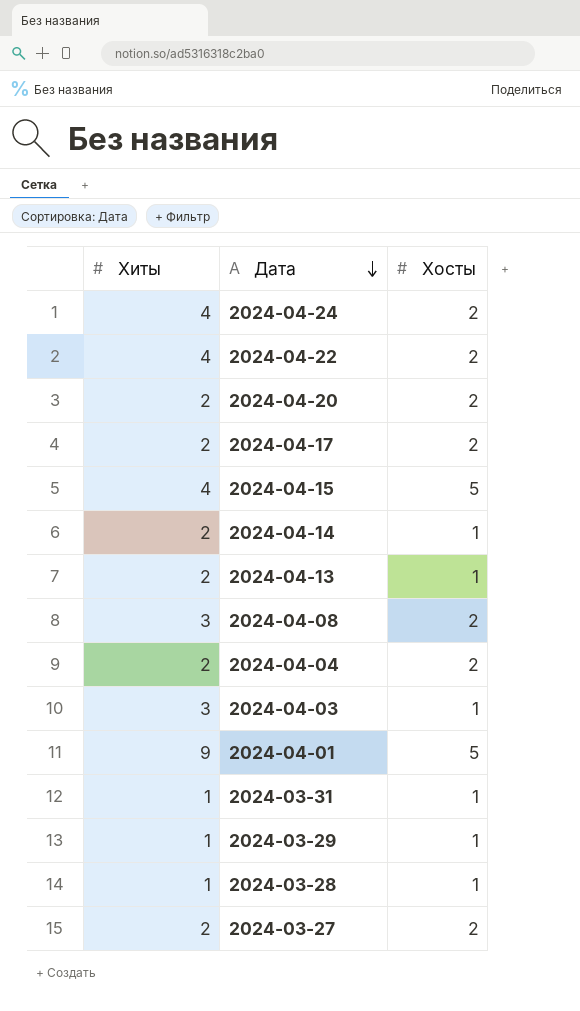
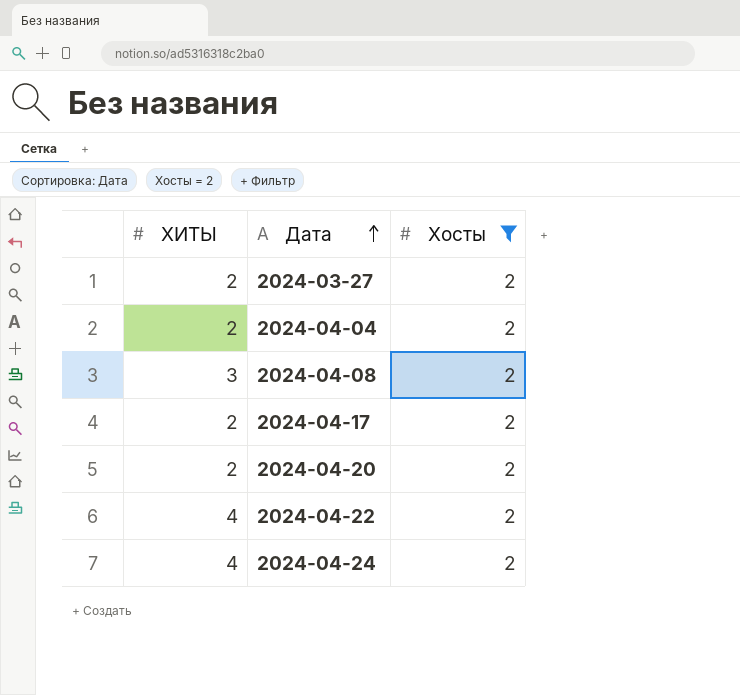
filter: none -> Хосты = 2
row order: Дата descending -> Дата ascending
column name: Хиты -> ХИТЫ

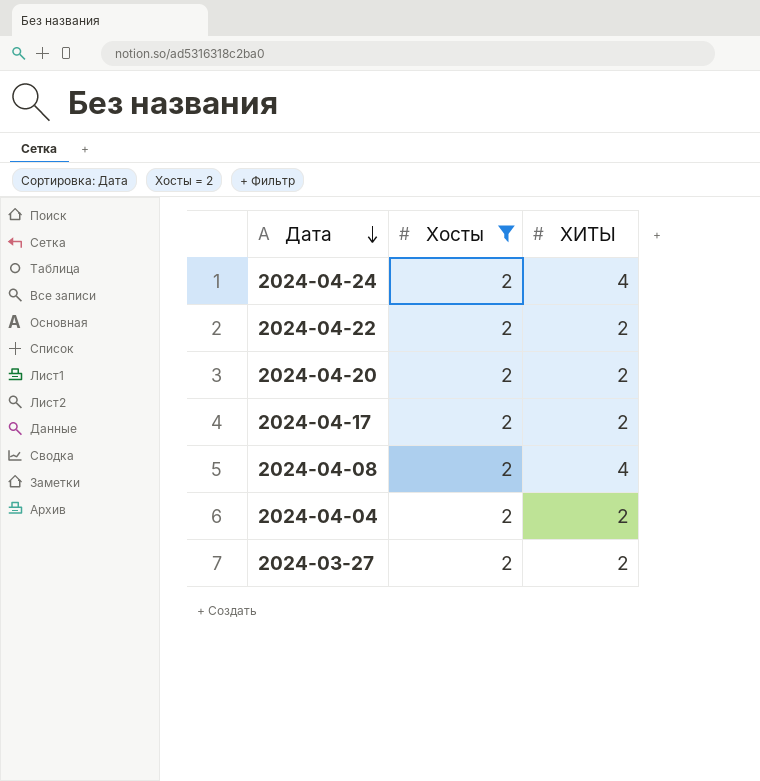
row order: Дата ascending -> Дата descending
column ХИТЫ | position: 1 -> 3
2024-04-22 | ХИТЫ: 4 -> 2
2024-04-08 | ХИТЫ: 3 -> 4

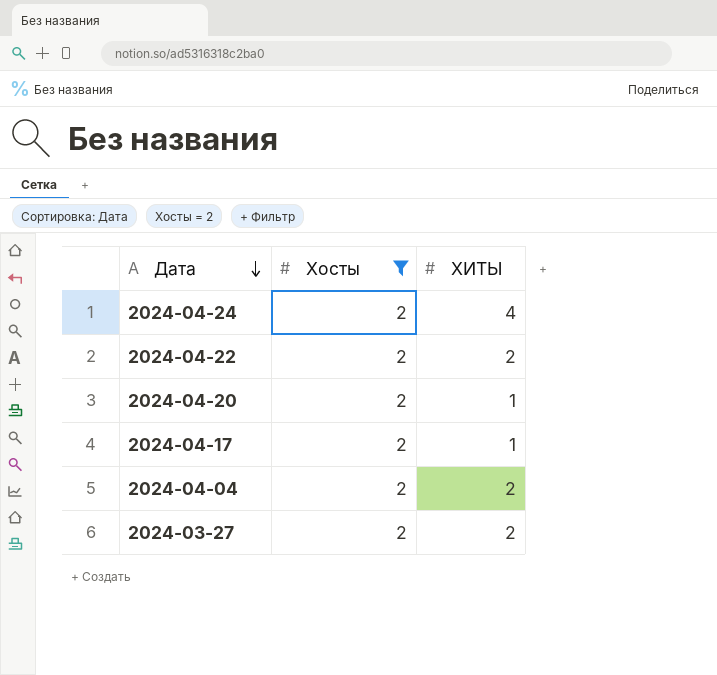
row 2024-04-08: 2 | 4 -> none
2024-04-20 | ХИТЫ: 2 -> 1
2024-04-17 | ХИТЫ: 2 -> 1

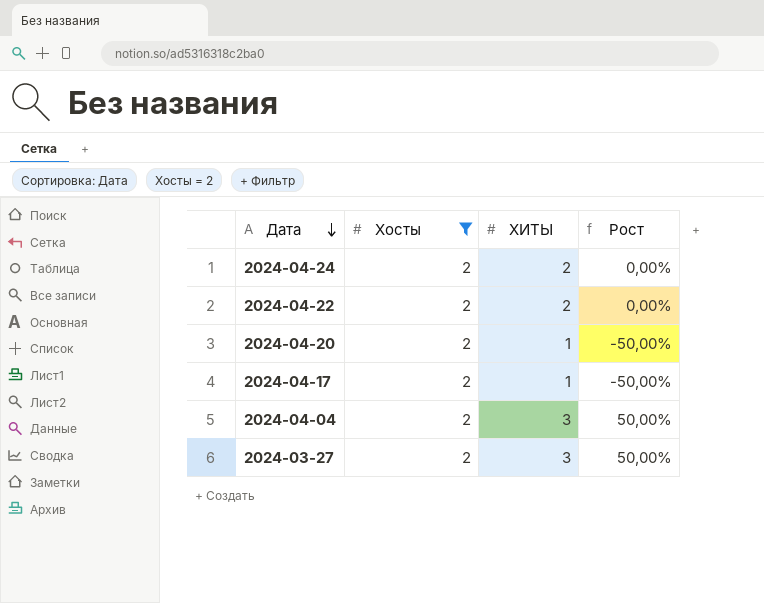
column Рост | formula: none -> ([ХИТЫ] - [Хосты]) / [Хосты]
2024-04-24 | ХИТЫ: 4 -> 2
2024-04-04 | ХИТЫ: 2 -> 3
2024-03-27 | ХИТЫ: 2 -> 3

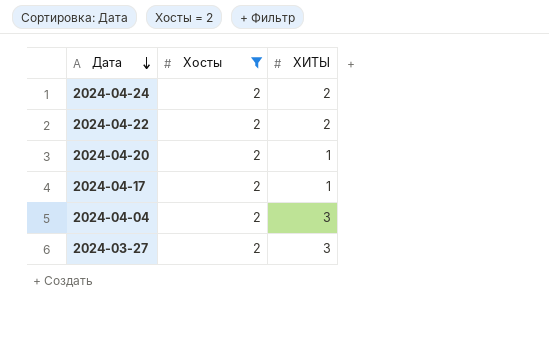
column Рост | formula: ([ХИТЫ] - [Хосты]) / [Хосты] -> none

